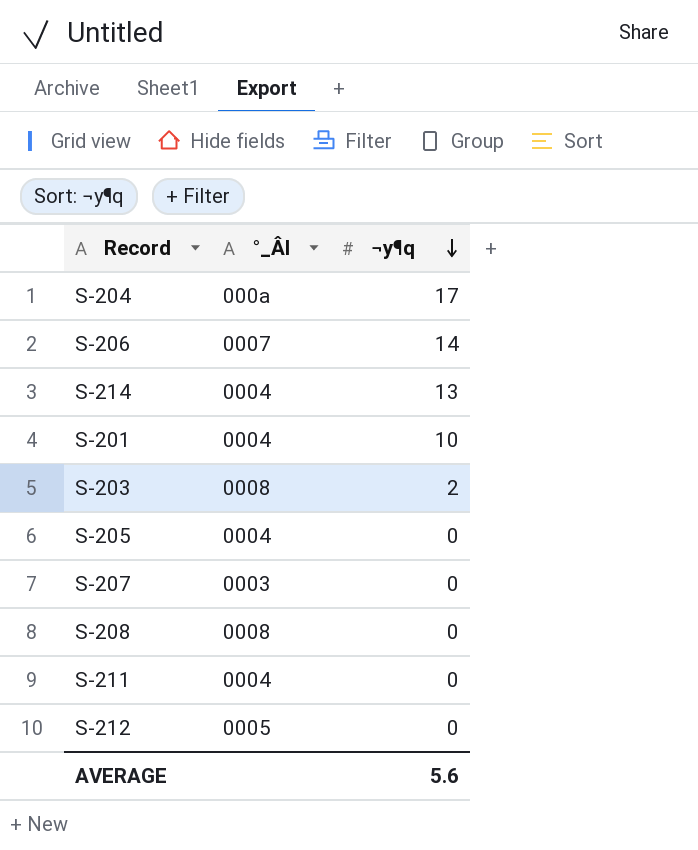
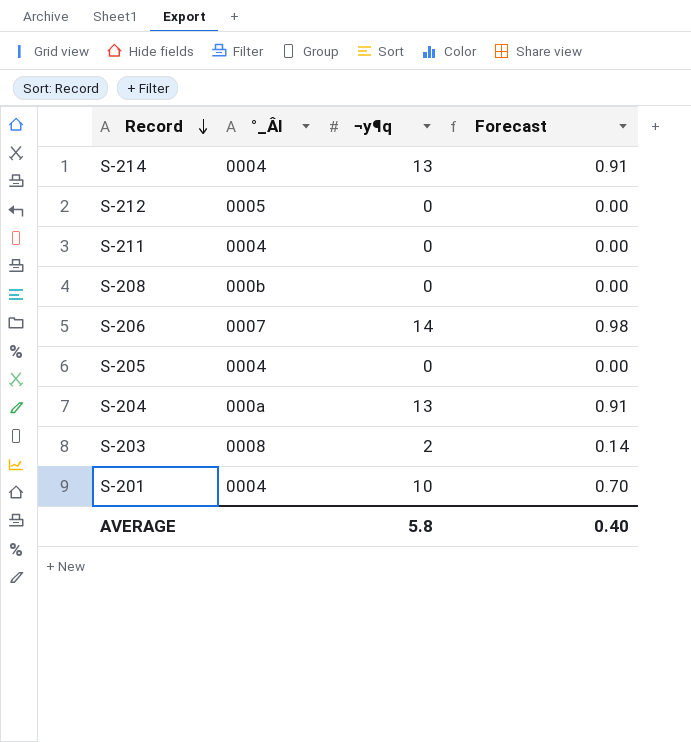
row order: ¬y¶q descending -> Record descending
column Forecast | formula: none -> [¬y¶q] * 0.07
row S-207: 0003 | 0 -> none
S-208 | °_ÂI: 0008 -> 000b
S-204 | ¬y¶q: 17 -> 13
AVERAGE | ¬y¶q: 5.6 -> 5.8

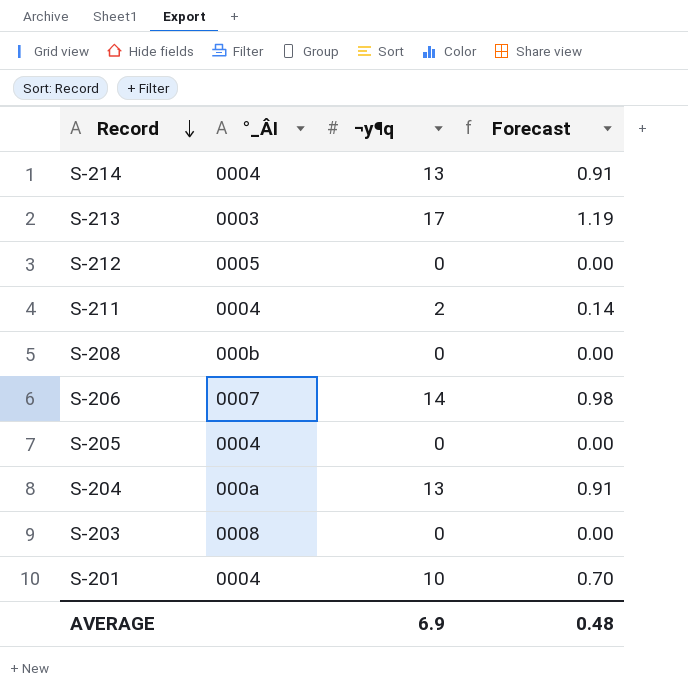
row S-213: none -> 0003 | 17 | 1.19
S-211 | ¬y¶q: 0 -> 2
S-211 | Forecast: 0.00 -> 0.14
S-203 | ¬y¶q: 2 -> 0
S-203 | Forecast: 0.14 -> 0.00
AVERAGE | ¬y¶q: 5.8 -> 6.9
AVERAGE | Forecast: 0.40 -> 0.48

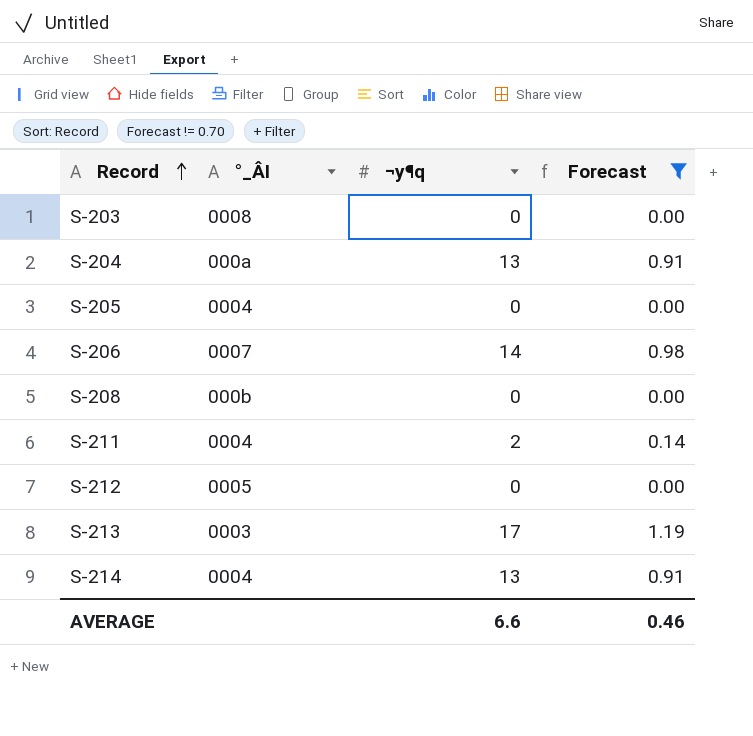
filter: none -> Forecast != 0.70
row order: Record descending -> Record ascending
AVERAGE | ¬y¶q: 6.9 -> 6.6
AVERAGE | Forecast: 0.48 -> 0.46

